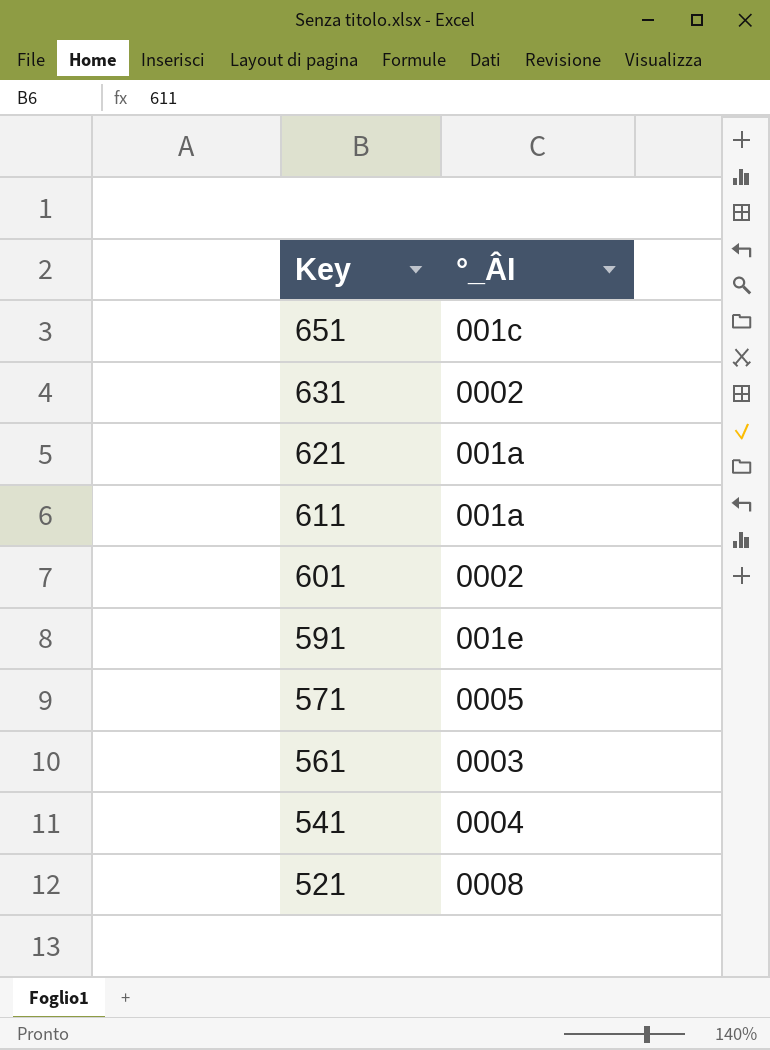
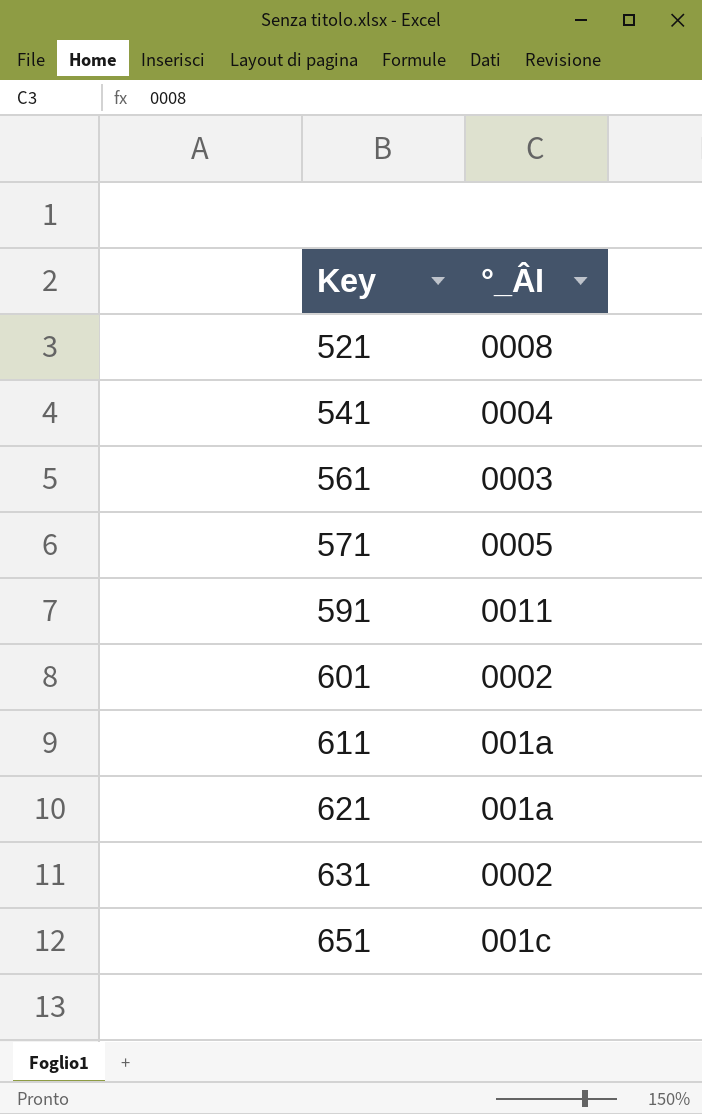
row order: Key descending -> Key ascending
591 | °_ÂI: 001e -> 0011

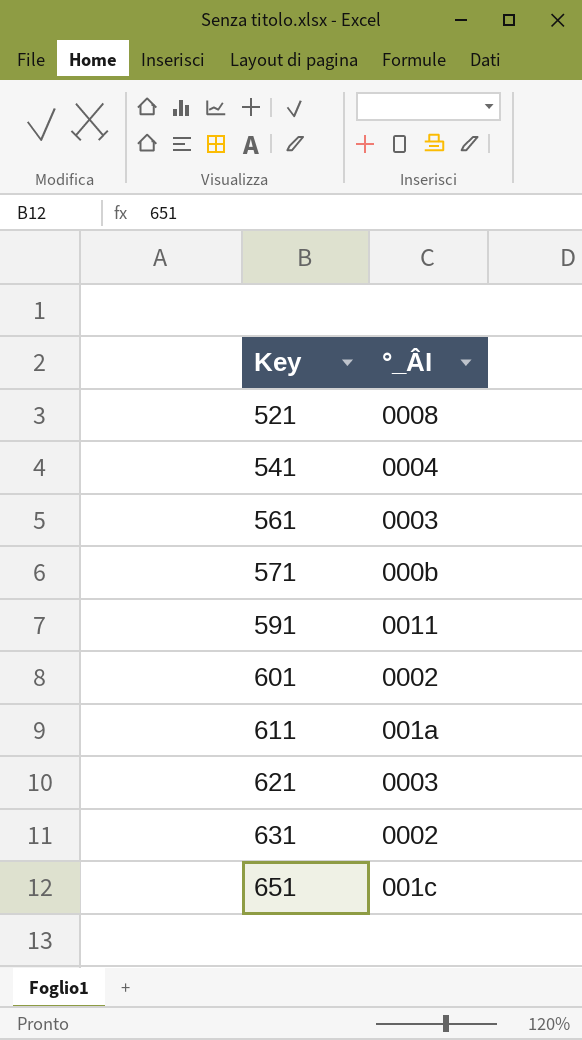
571 | °_ÂI: 0005 -> 000b
621 | °_ÂI: 001a -> 0003

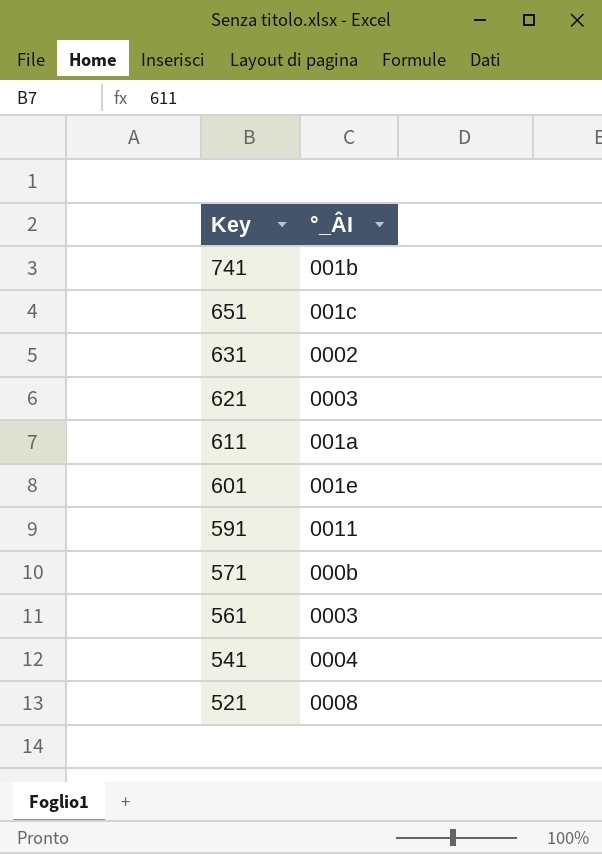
row order: Key ascending -> Key descending
row 741: none -> 001b
601 | °_ÂI: 0002 -> 001e

